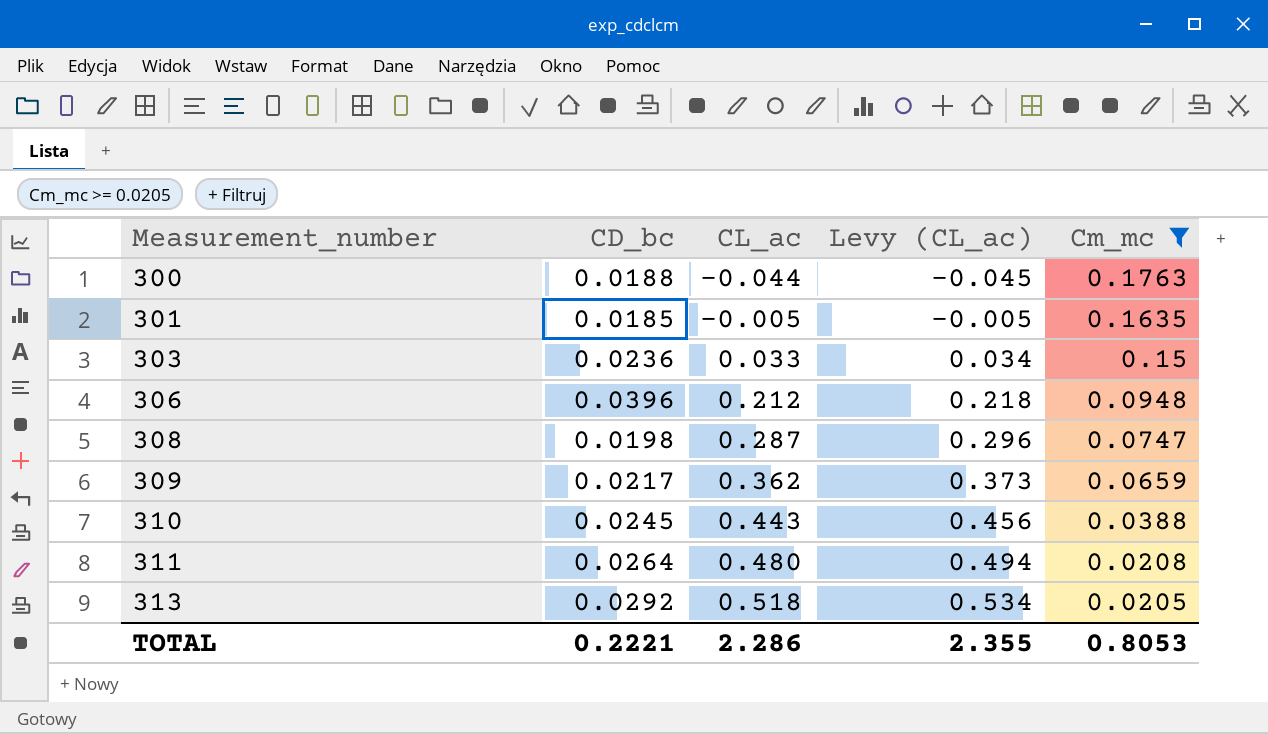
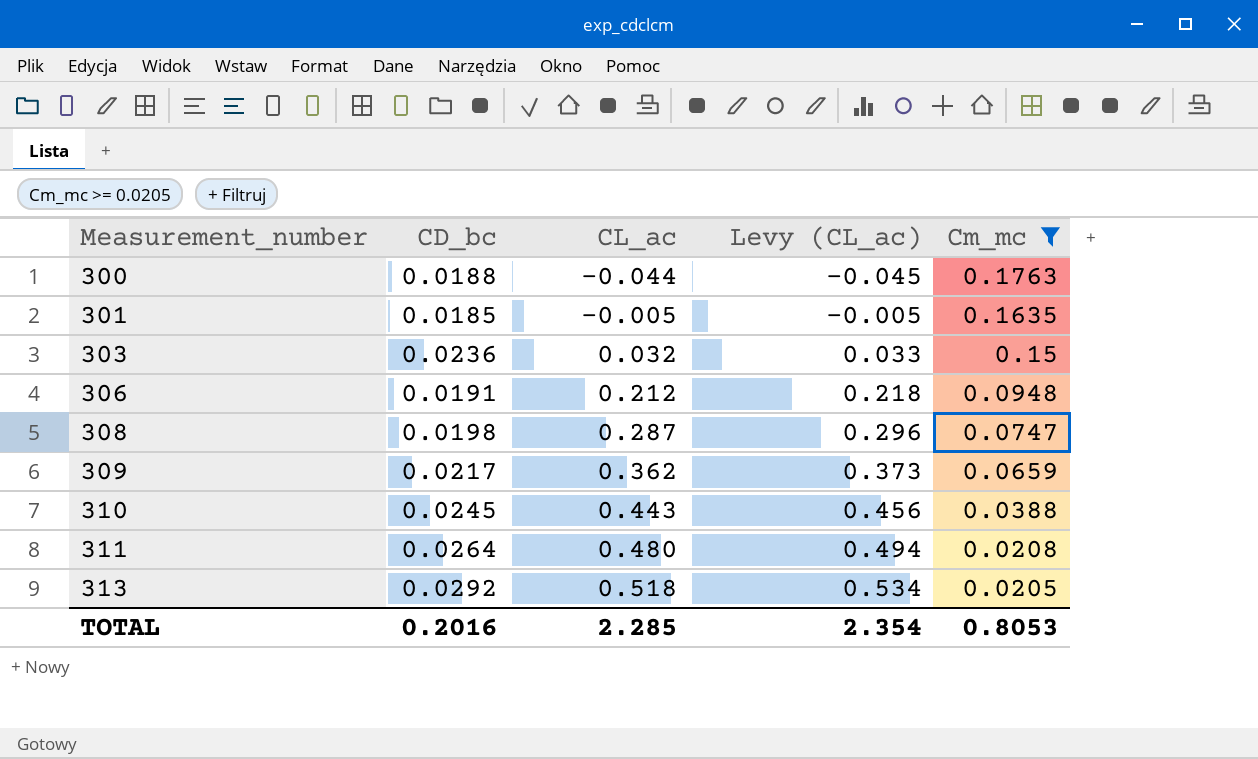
303 | CL_ac: 0.033 -> 0.032
303 | Levy (CL_ac): 0.034 -> 0.033
306 | CD_bc: 0.0396 -> 0.0191
TOTAL | CD_bc: 0.2221 -> 0.2016
TOTAL | CL_ac: 2.286 -> 2.285
TOTAL | Levy (CL_ac): 2.355 -> 2.354

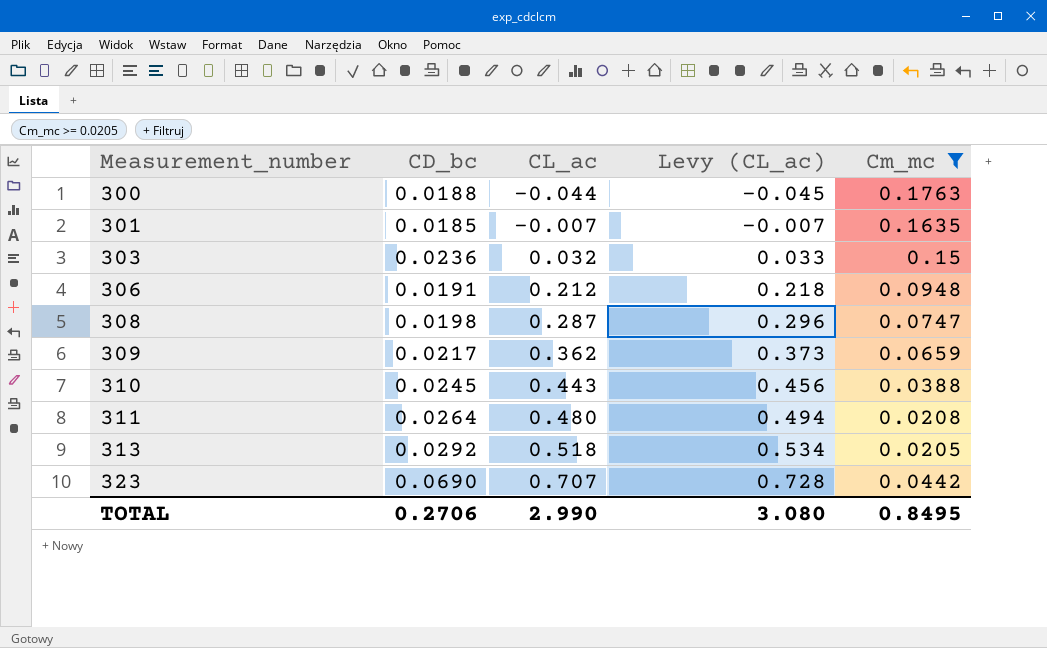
301 | CL_ac: -0.005 -> -0.007
301 | Levy (CL_ac): -0.005 -> -0.007
row 323: none -> 0.0690 | 0.707 | 0.728 | 0.0442
TOTAL | CD_bc: 0.2016 -> 0.2706
TOTAL | CL_ac: 2.285 -> 2.990
TOTAL | Levy (CL_ac): 2.354 -> 3.080
TOTAL | Cm_mc: 0.8053 -> 0.8495

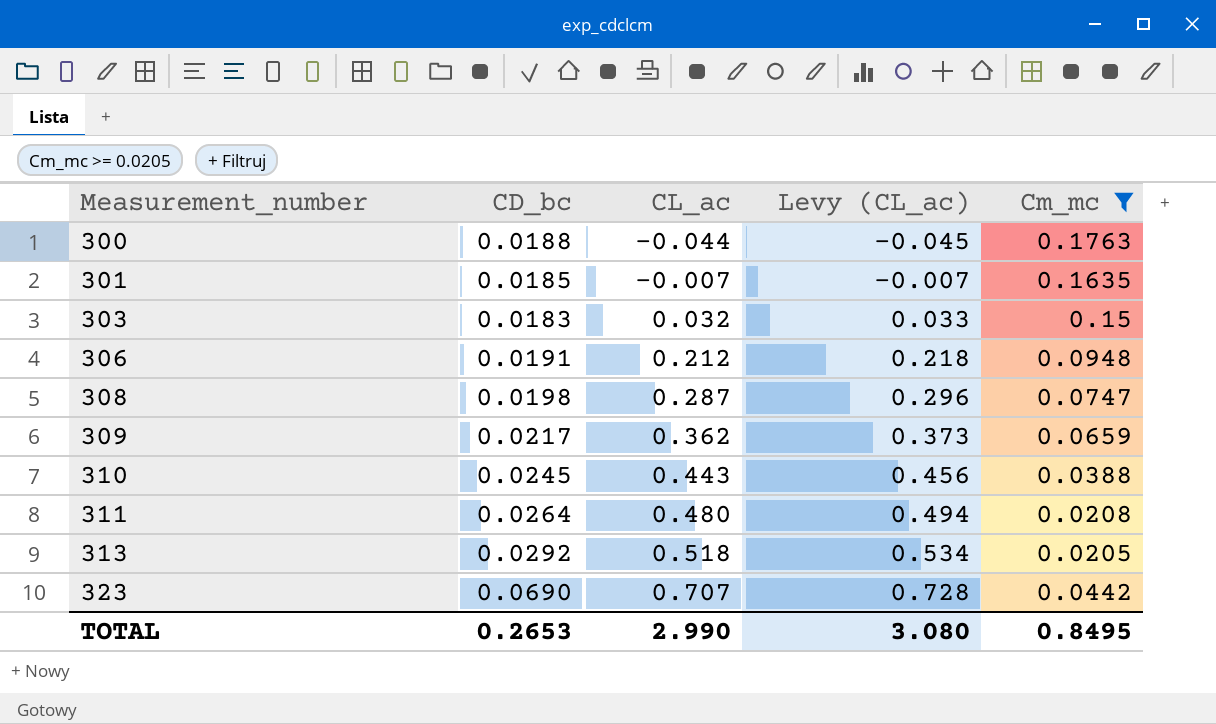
303 | CD_bc: 0.0236 -> 0.0183
TOTAL | CD_bc: 0.2706 -> 0.2653

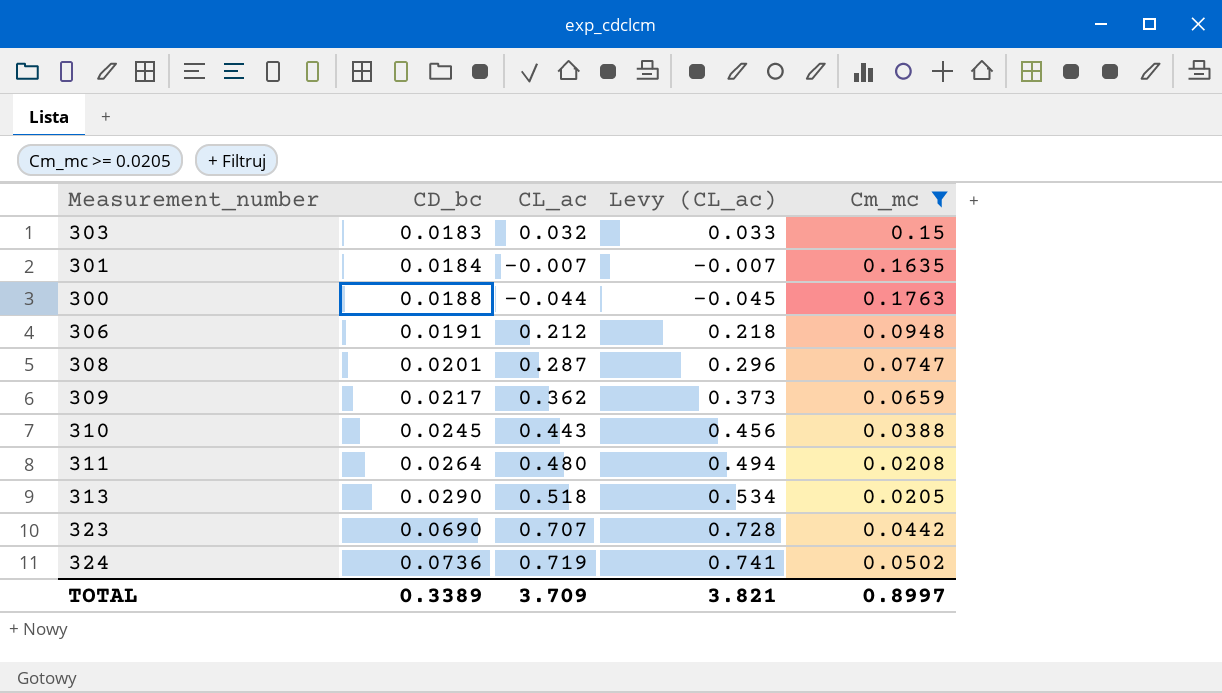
row order: Measurement_number ascending -> CD_bc ascending
301 | CD_bc: 0.0185 -> 0.0184
308 | CD_bc: 0.0198 -> 0.0201
313 | CD_bc: 0.0292 -> 0.0290
row 324: none -> 0.0736 | 0.719 | 0.741 | 0.0502
TOTAL | CD_bc: 0.2653 -> 0.3389
TOTAL | CL_ac: 2.990 -> 3.709
TOTAL | Levy (CL_ac): 3.080 -> 3.821
TOTAL | Cm_mc: 0.8495 -> 0.8997

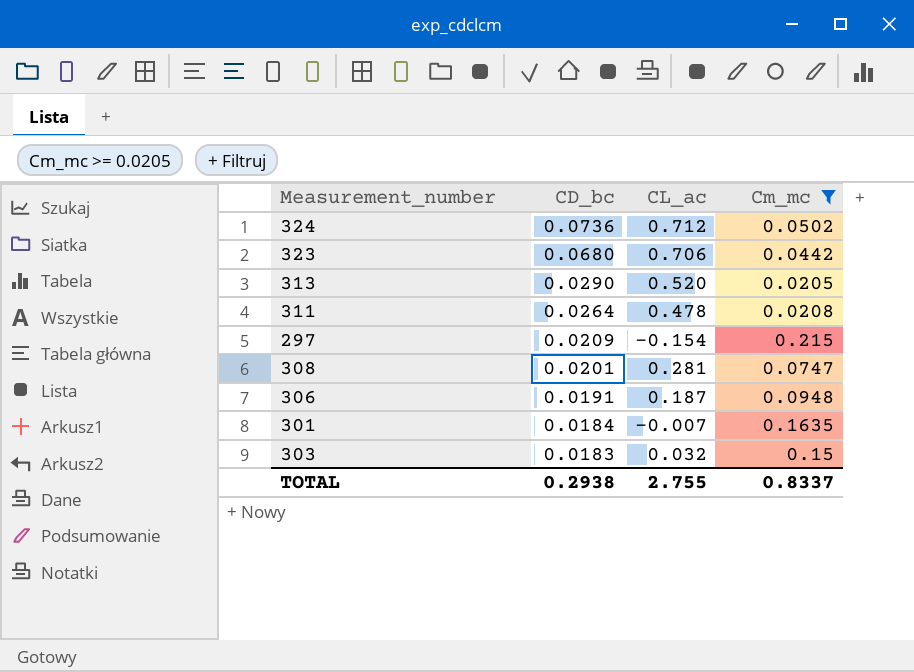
row order: CD_bc ascending -> CD_bc descending
column Levy (CL_ac) | formula: [CL_ac] * 1.03 -> none
row 300: 0.0188 | -0.044 | -0.045 | 0.1763 -> none
row 309: 0.0217 | 0.362 | 0.373 | 0.0659 -> none
row 310: 0.0245 | 0.443 | 0.456 | 0.0388 -> none
324 | CL_ac: 0.719 -> 0.712
323 | CD_bc: 0.0690 -> 0.0680
323 | CL_ac: 0.707 -> 0.706
313 | CL_ac: 0.518 -> 0.520
311 | CL_ac: 0.480 -> 0.478
row 297: none -> 0.0209 | -0.154 | 0.215
308 | CL_ac: 0.287 -> 0.281
306 | CL_ac: 0.212 -> 0.187
TOTAL | CD_bc: 0.3389 -> 0.2938
TOTAL | CL_ac: 3.709 -> 2.755
TOTAL | Cm_mc: 0.8997 -> 0.8337

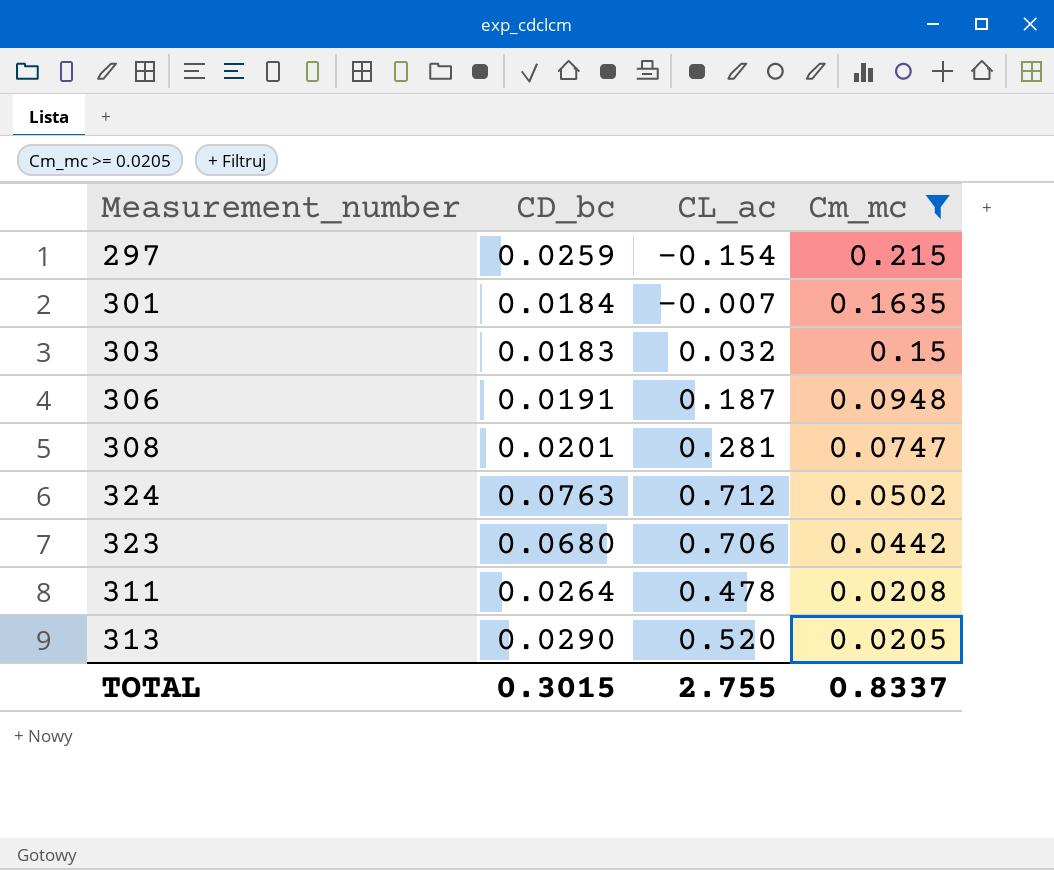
row order: CD_bc descending -> Cm_mc descending
297 | CD_bc: 0.0209 -> 0.0259
324 | CD_bc: 0.0736 -> 0.0763
TOTAL | CD_bc: 0.2938 -> 0.3015

